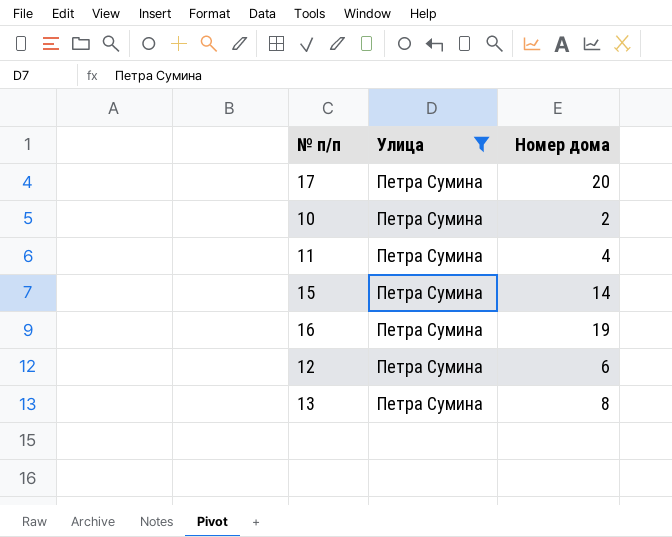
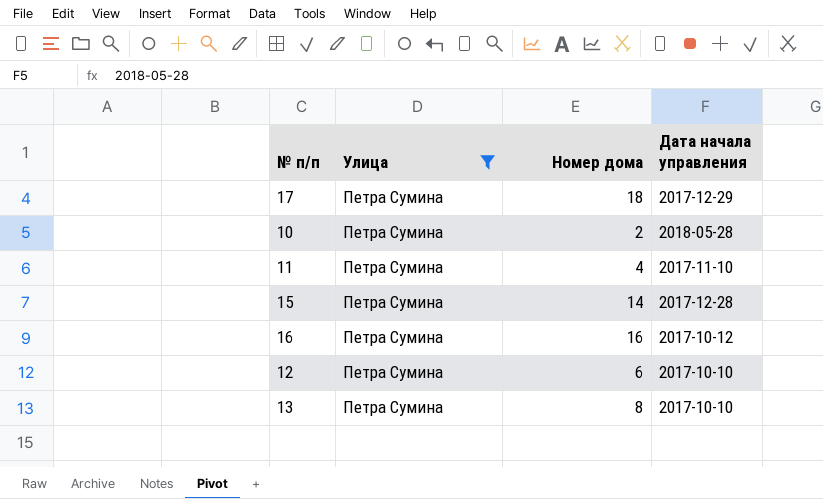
column Дата начала управления | position: none -> 4
17 | Номер дома: 20 -> 18
16 | Номер дома: 19 -> 16

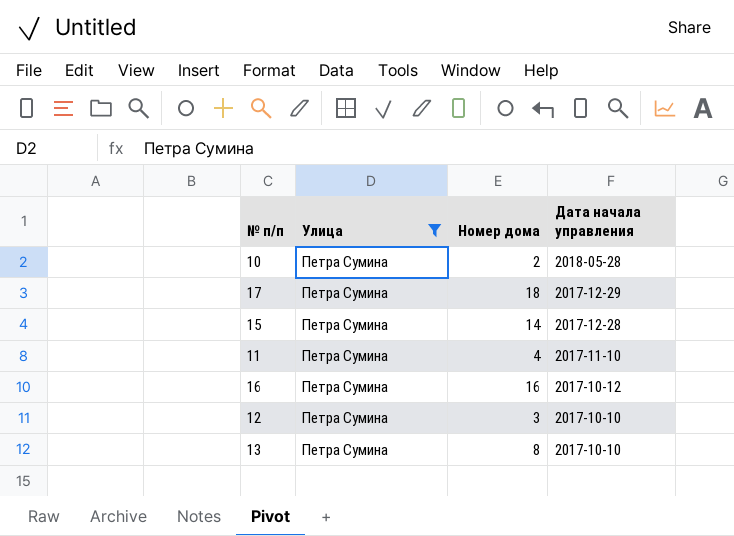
row order: none -> Дата начала управления descending
12 | Номер дома: 6 -> 3

